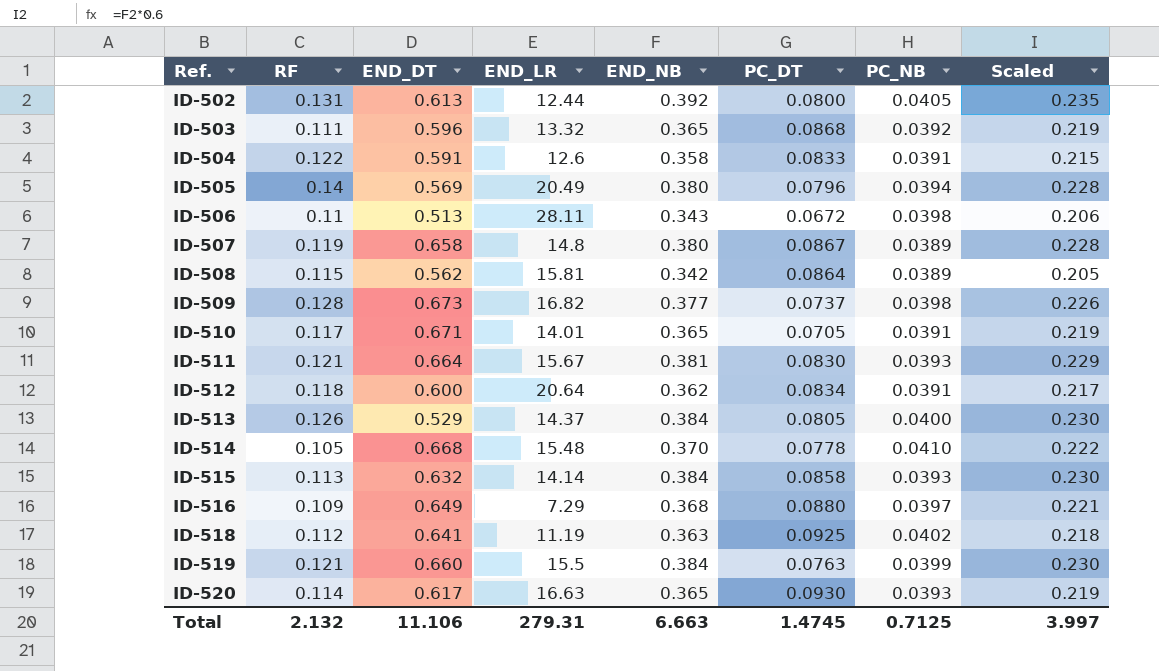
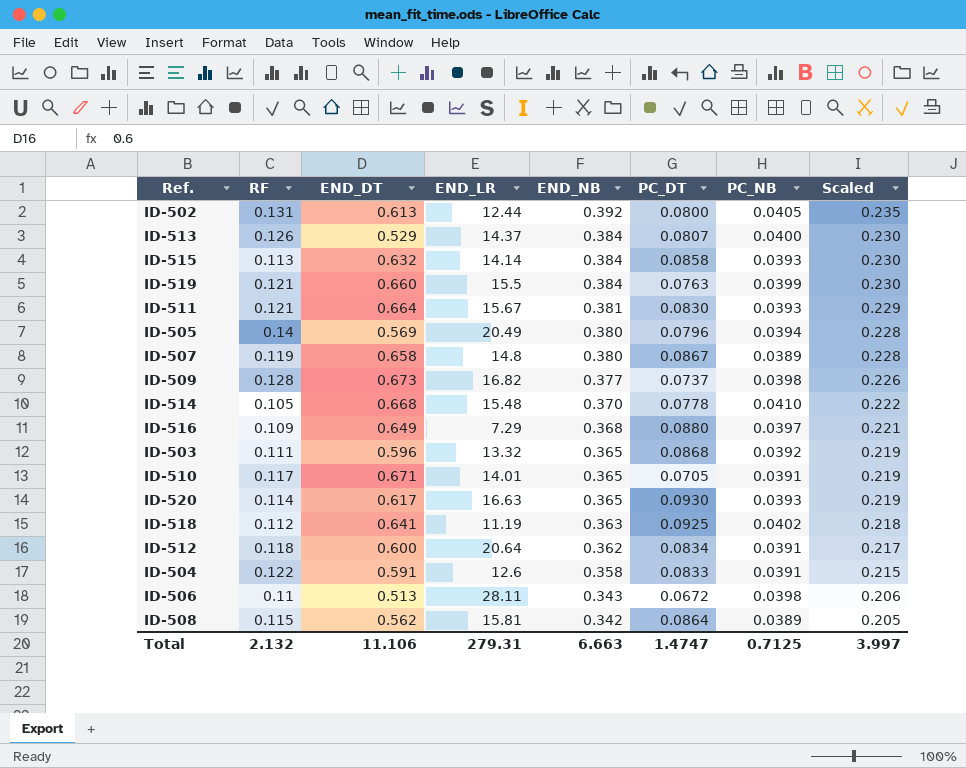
row order: Ref. ascending -> END_NB descending
ID-513 | PC_DT: 0.0805 -> 0.0807
Total | PC_DT: 1.4745 -> 1.4747

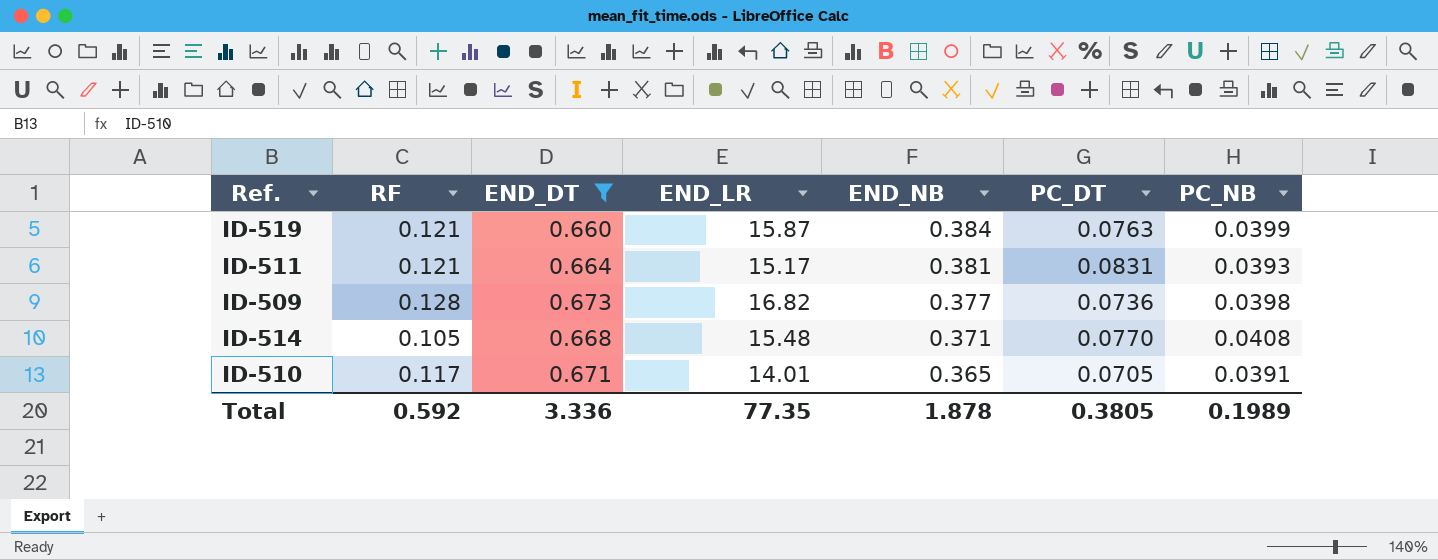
filter: none -> END_DT >= 0.660
column Scaled | formula: [END_NB] * 0.6 -> none
ID-519 | END_LR: 15.5 -> 15.87
ID-511 | END_LR: 15.67 -> 15.17
ID-511 | PC_DT: 0.0830 -> 0.0831
ID-509 | PC_DT: 0.0737 -> 0.0736
ID-514 | END_NB: 0.370 -> 0.371
ID-514 | PC_DT: 0.0778 -> 0.0770
ID-514 | PC_NB: 0.0410 -> 0.0408
Total | RF: 2.132 -> 0.592
Total | END_DT: 11.106 -> 3.336
Total | END_LR: 279.31 -> 77.35
Total | END_NB: 6.663 -> 1.878
Total | PC_DT: 1.4747 -> 0.3805
Total | PC_NB: 0.7125 -> 0.1989

